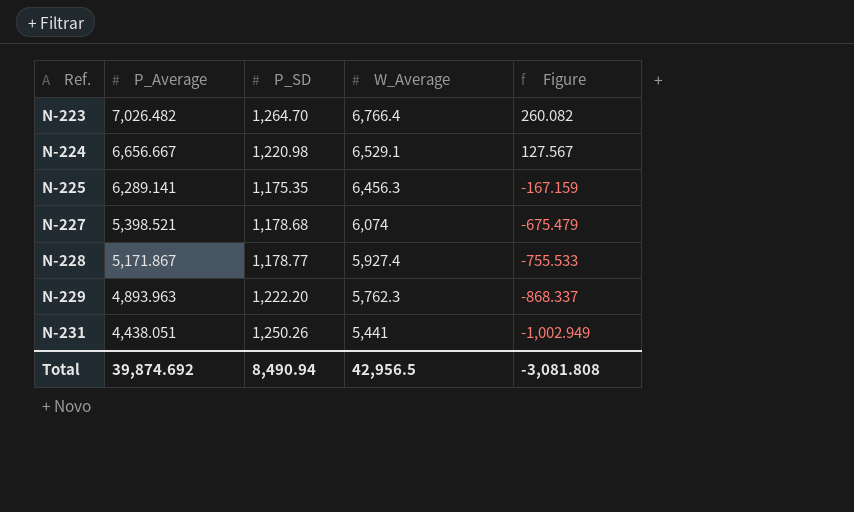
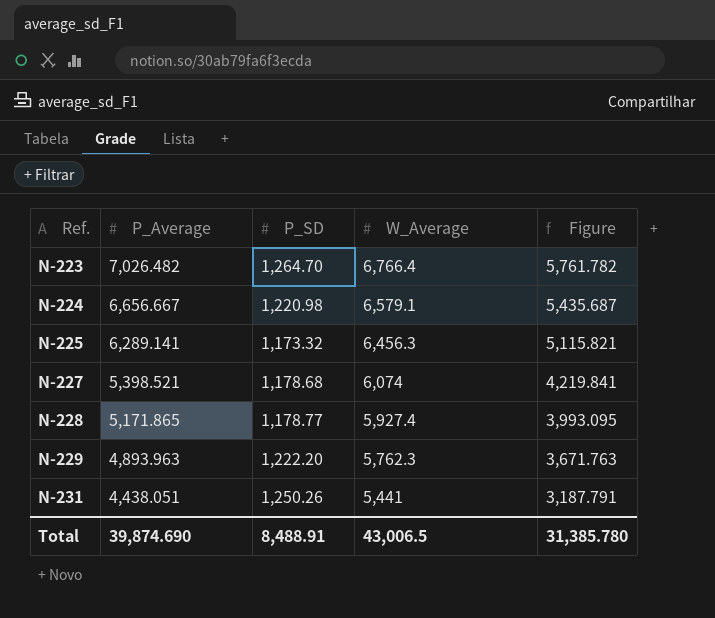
column Figure | formula: [P_Average] - [W_Average] -> [P_Average] - [P_SD]
N-224 | W_Average: 6,529.1 -> 6,579.1
N-225 | P_SD: 1,175.35 -> 1,173.32
N-228 | P_Average: 5,171.867 -> 5,171.865
Total | P_Average: 39,874.692 -> 39,874.690
Total | P_SD: 8,490.94 -> 8,488.91
Total | W_Average: 42,956.5 -> 43,006.5
Total | Figure: -3,081.808 -> 31,385.780

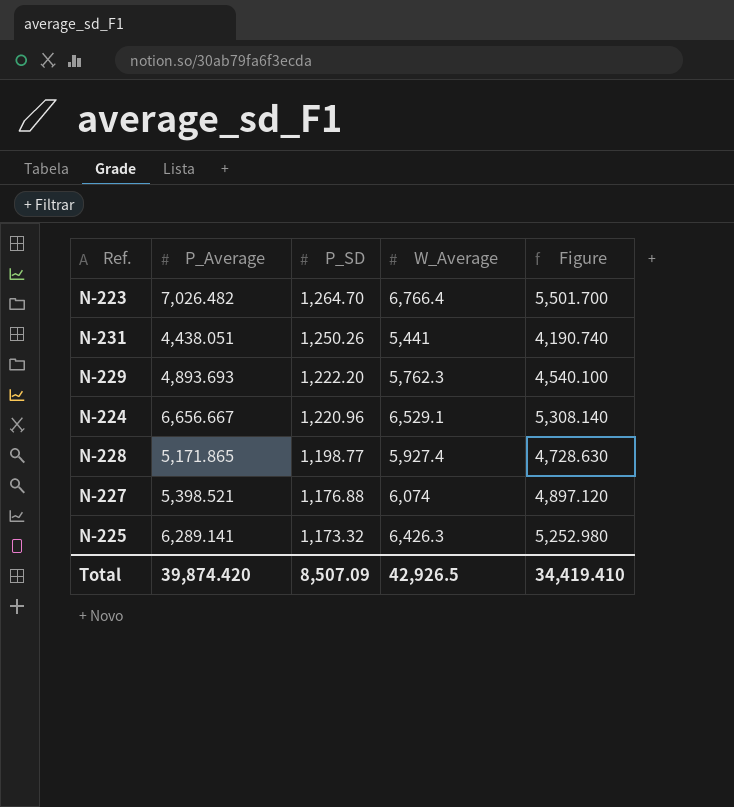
row order: Ref. ascending -> P_SD descending
column Figure | formula: [P_Average] - [P_SD] -> [W_Average] - [P_SD]
N-229 | P_Average: 4,893.963 -> 4,893.693
N-224 | P_SD: 1,220.98 -> 1,220.96
N-224 | W_Average: 6,579.1 -> 6,529.1
N-228 | P_SD: 1,178.77 -> 1,198.77
N-227 | P_SD: 1,178.68 -> 1,176.88
N-225 | W_Average: 6,456.3 -> 6,426.3
Total | P_Average: 39,874.690 -> 39,874.420
Total | P_SD: 8,488.91 -> 8,507.09
Total | W_Average: 43,006.5 -> 42,926.5
Total | Figure: 31,385.780 -> 34,419.410

